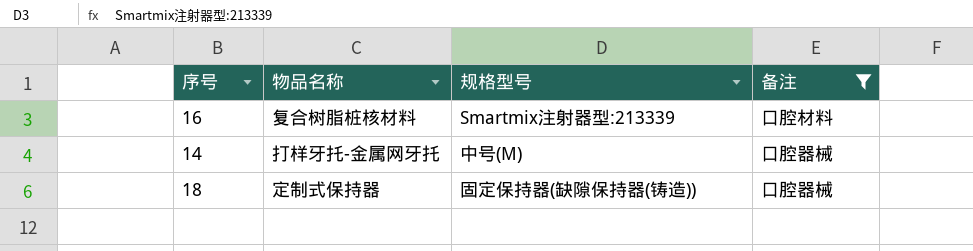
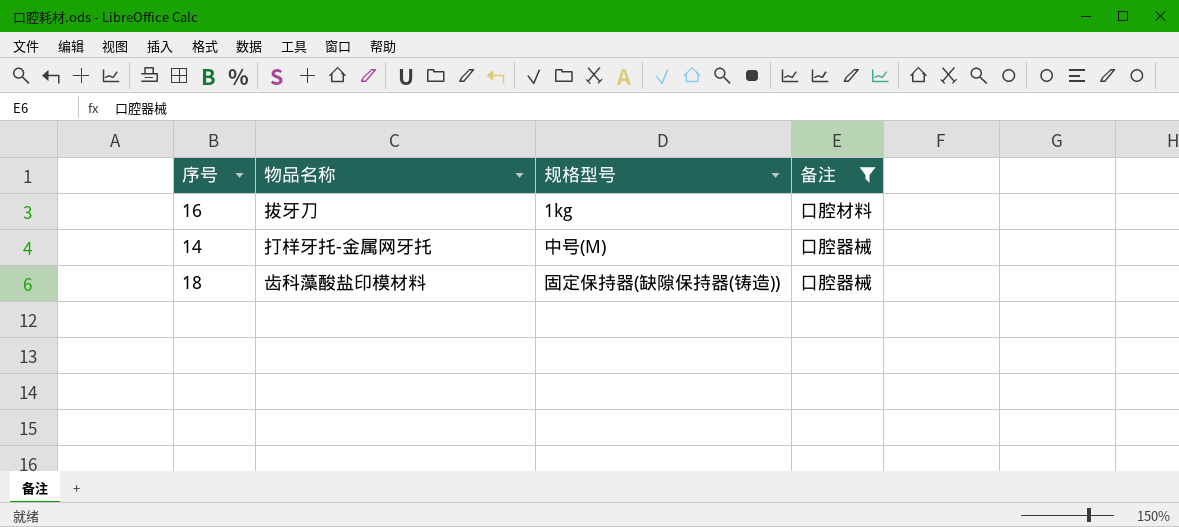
16 | 物品名称: 复合树脂桩核材料 -> 拔牙刀
16 | 规格型号: Smartmix注射器型:213339 -> 1kg
18 | 物品名称: 定制式保持器 -> 齿科藻酸盐印模材料

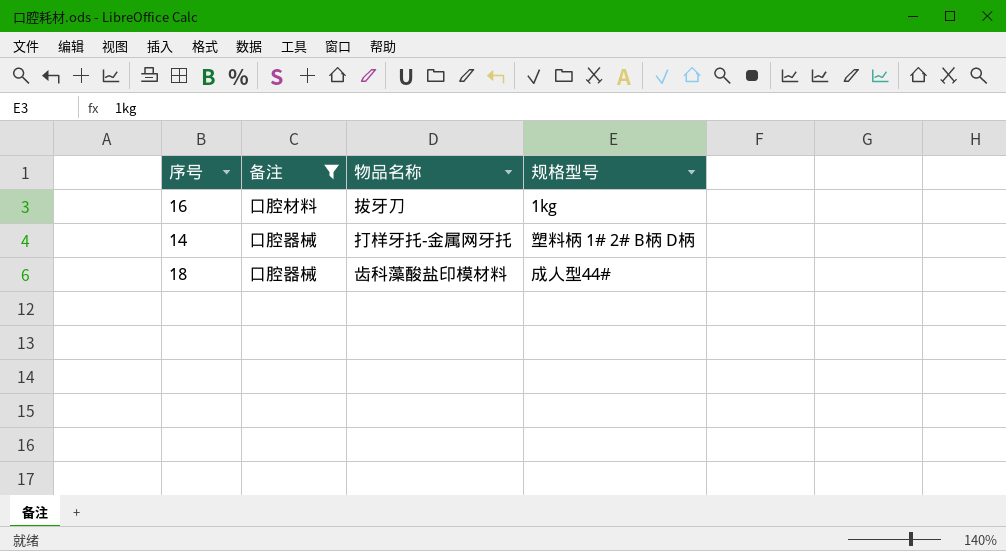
column 备注 | position: 4 -> 2
14 | 规格型号: 中号(M) -> 塑料柄 1# 2# B柄 D柄
18 | 规格型号: 固定保持器(缺隙保持器(铸造)) -> 成人型44#

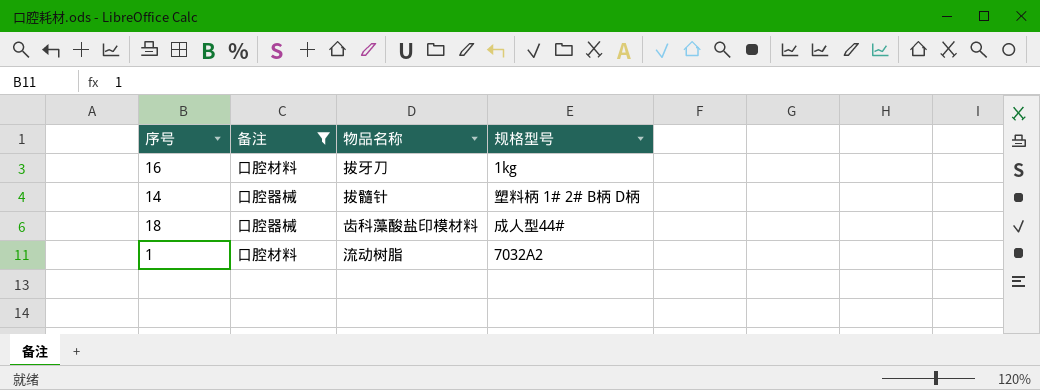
14 | 物品名称: 打样牙托-金属网牙托 -> 拔髓针
row 1: none -> 口腔材料 | 流动树脂 | 7032A2

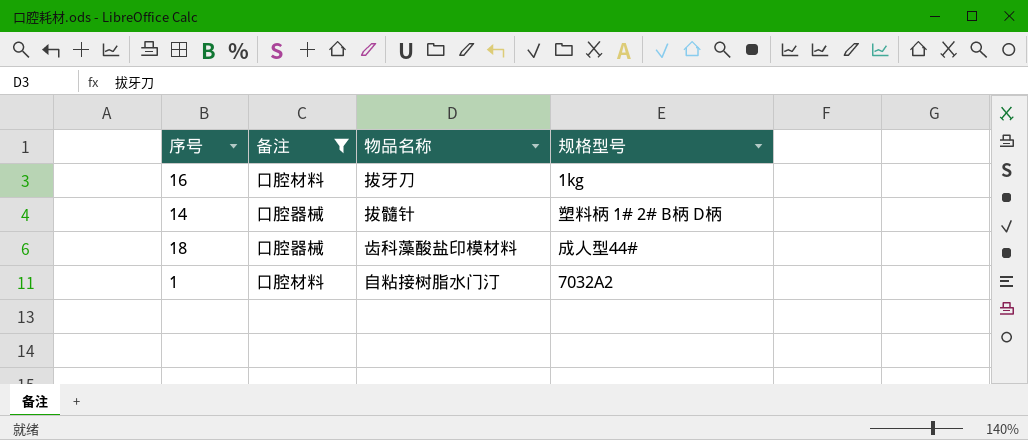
1 | 物品名称: 流动树脂 -> 自粘接树脂水门汀

